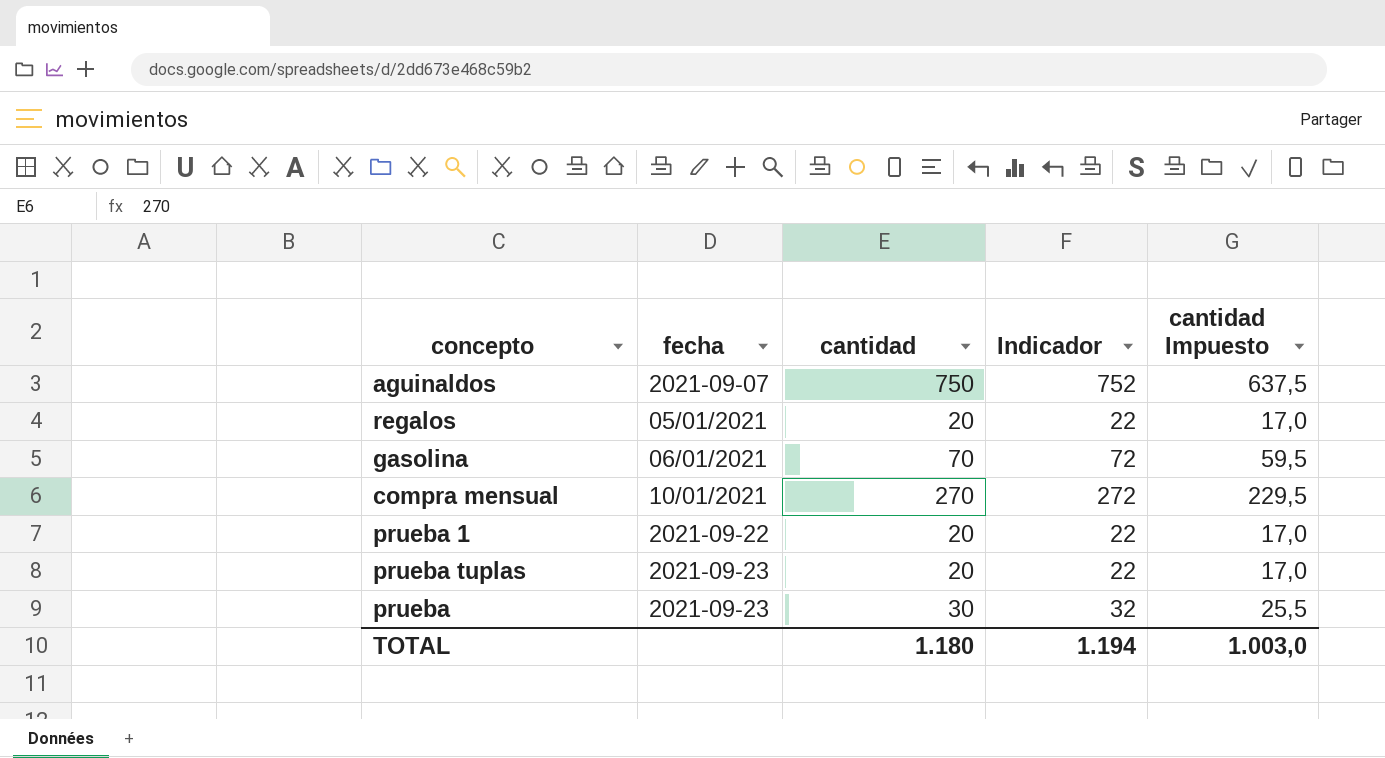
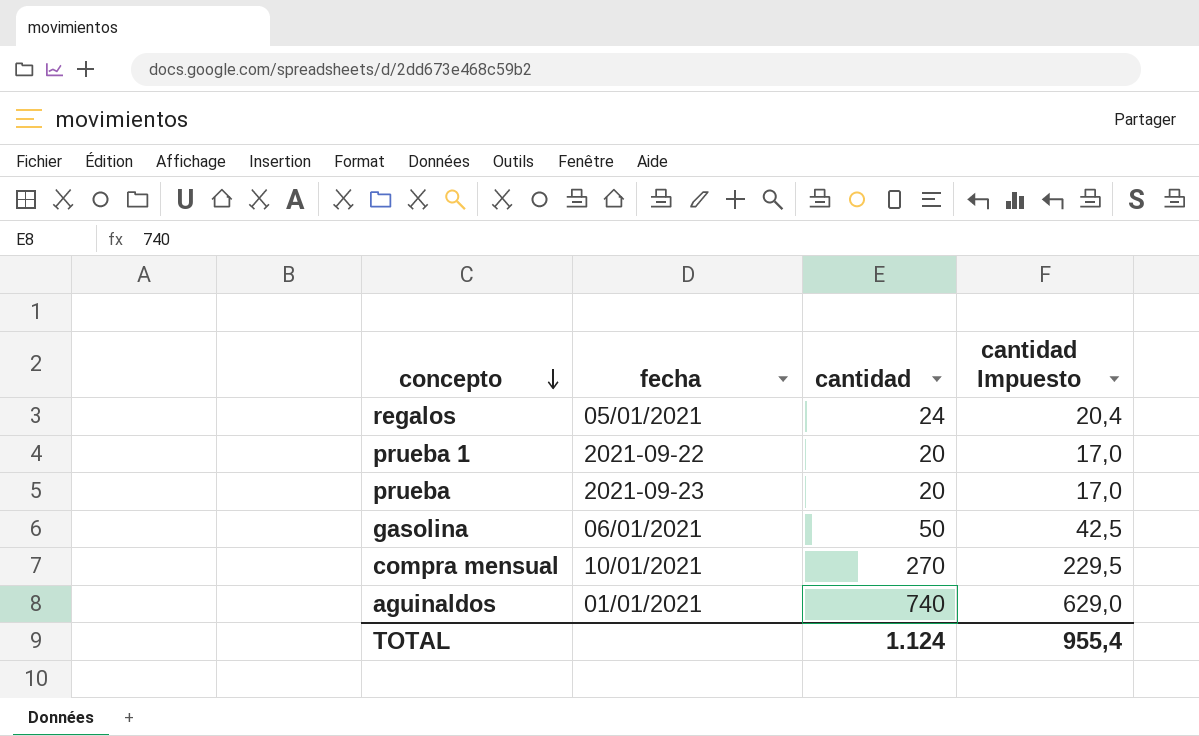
row order: none -> concepto descending
column Indicador | formula: [cantidad] + 2 -> none
row prueba tuplas: 2021-09-23 | 20 | 22 | 17,0 -> none
regalos | cantidad: 20 -> 24
regalos | cantidad Impuesto: 17,0 -> 20,4
prueba | cantidad: 30 -> 20
prueba | cantidad Impuesto: 25,5 -> 17,0
gasolina | cantidad: 70 -> 50
gasolina | cantidad Impuesto: 59,5 -> 42,5
aguinaldos | fecha: 2021-09-07 -> 01/01/2021
aguinaldos | cantidad: 750 -> 740
aguinaldos | cantidad Impuesto: 637,5 -> 629,0
TOTAL | cantidad: 1.180 -> 1.124
TOTAL | cantidad Impuesto: 1.003,0 -> 955,4

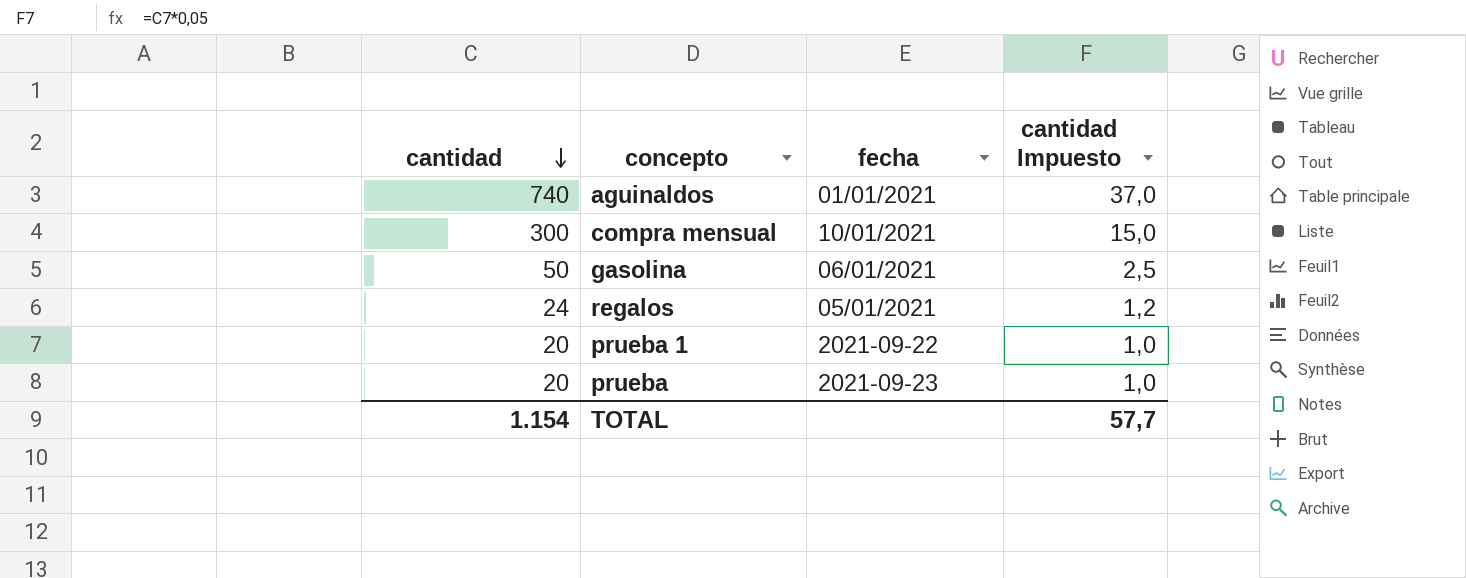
row order: concepto descending -> cantidad descending
column cantidad | position: 3 -> 1
column cantidad Impuesto | formula: [cantidad] * 0,85 -> [cantidad] * 0,05
compra mensual | cantidad: 270 -> 300
TOTAL | cantidad: 1.124 -> 1.154
TOTAL | cantidad Impuesto: 955,4 -> 57,7

